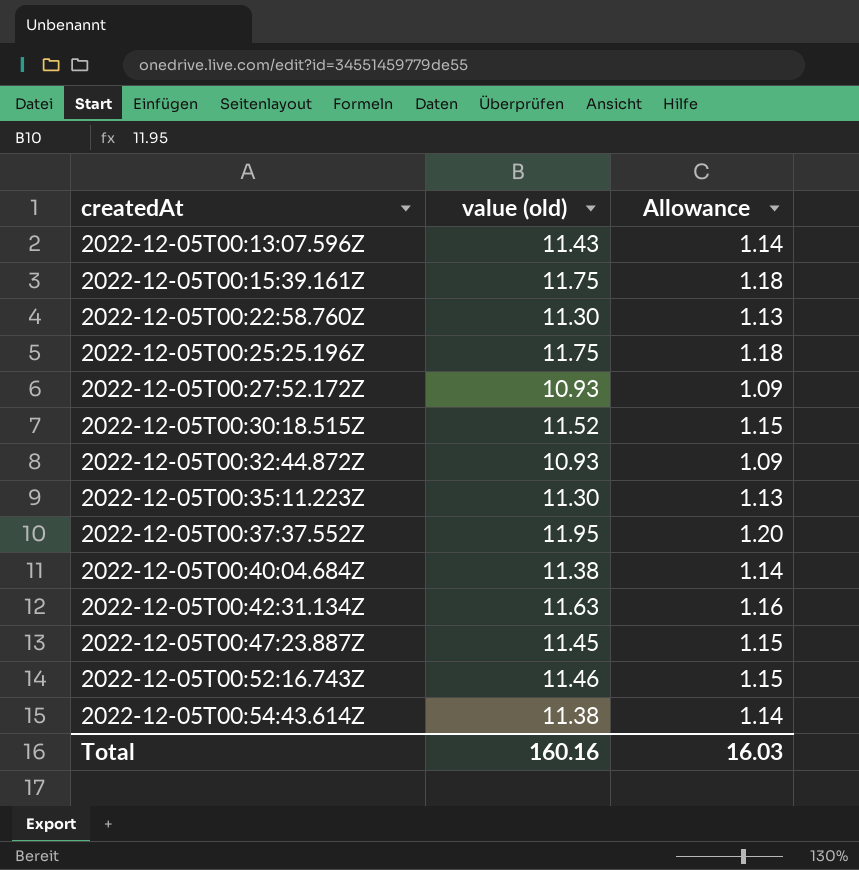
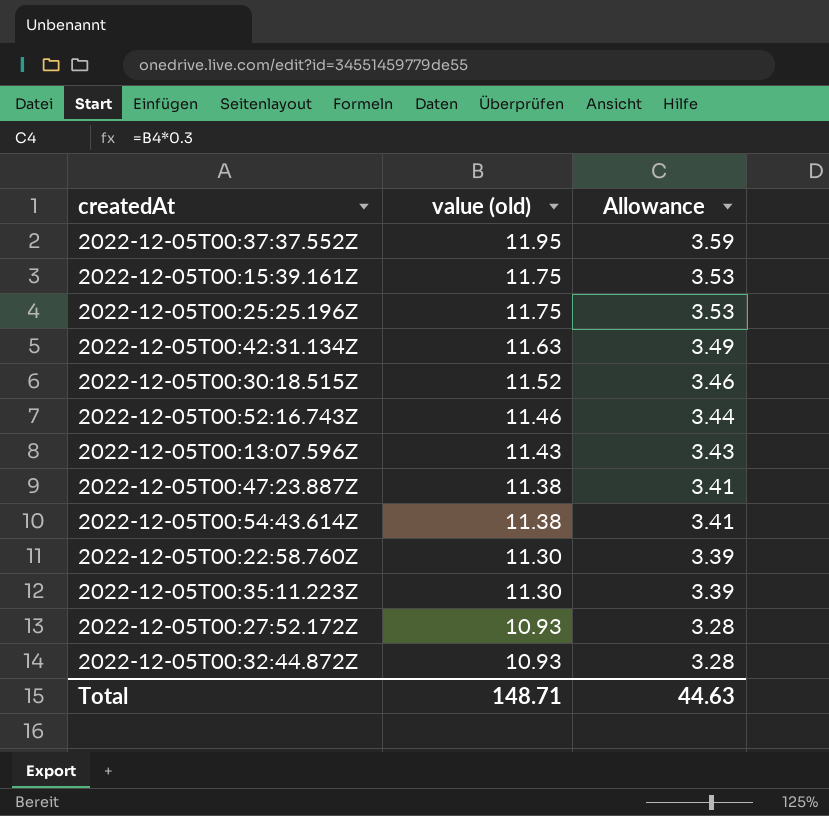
row order: createdAt ascending -> value (old) descending
column Allowance | formula: [value (old)] * 0.1 -> [value (old)] * 0.3
row 2022-12-05T00:40:04.684Z: 11.38 | 1.14 -> none
2022-12-05T00:47:23.887Z | value (old): 11.45 -> 11.38
Total | value (old): 160.16 -> 148.71
Total | Allowance: 16.03 -> 44.63

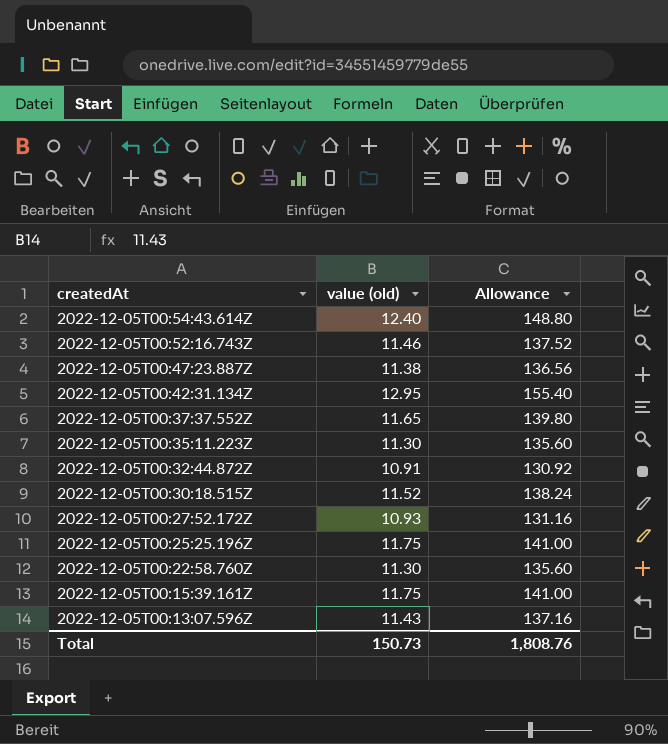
row order: value (old) descending -> createdAt descending
column Allowance | formula: [value (old)] * 0.3 -> [value (old)] * 12
2022-12-05T00:54:43.614Z | value (old): 11.38 -> 12.40
2022-12-05T00:42:31.134Z | value (old): 11.63 -> 12.95
2022-12-05T00:37:37.552Z | value (old): 11.95 -> 11.65
2022-12-05T00:32:44.872Z | value (old): 10.93 -> 10.91
Total | value (old): 148.71 -> 150.73
Total | Allowance: 44.63 -> 1,808.76

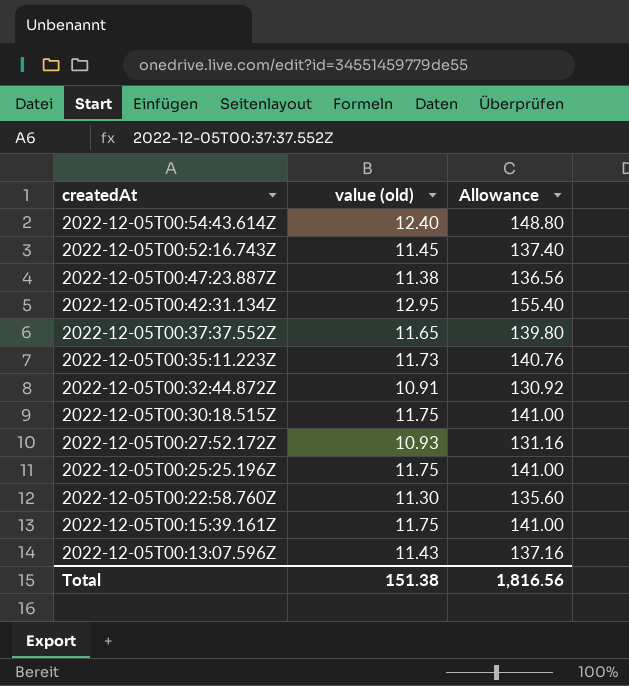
2022-12-05T00:52:16.743Z | value (old): 11.46 -> 11.45
2022-12-05T00:52:16.743Z | Allowance: 137.52 -> 137.40
2022-12-05T00:35:11.223Z | value (old): 11.30 -> 11.73
2022-12-05T00:35:11.223Z | Allowance: 135.60 -> 140.76
2022-12-05T00:30:18.515Z | value (old): 11.52 -> 11.75
2022-12-05T00:30:18.515Z | Allowance: 138.24 -> 141.00
Total | value (old): 150.73 -> 151.38
Total | Allowance: 1,808.76 -> 1,816.56

